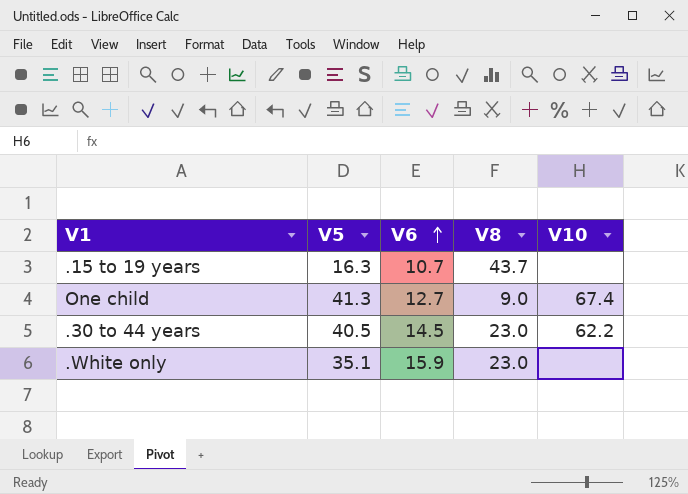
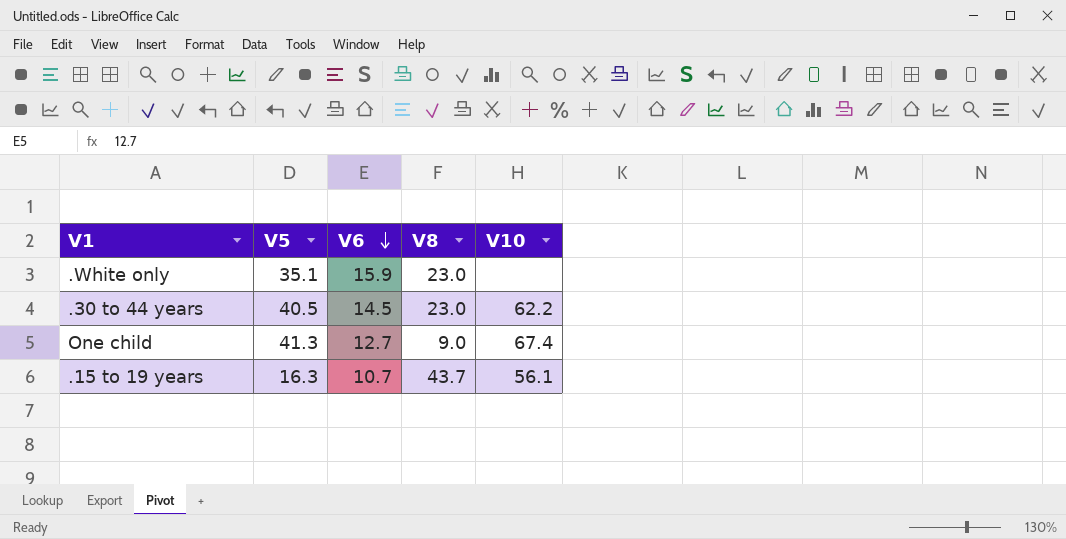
row order: V6 ascending -> V6 descending
.15 to 19 years | V10: none -> 56.1

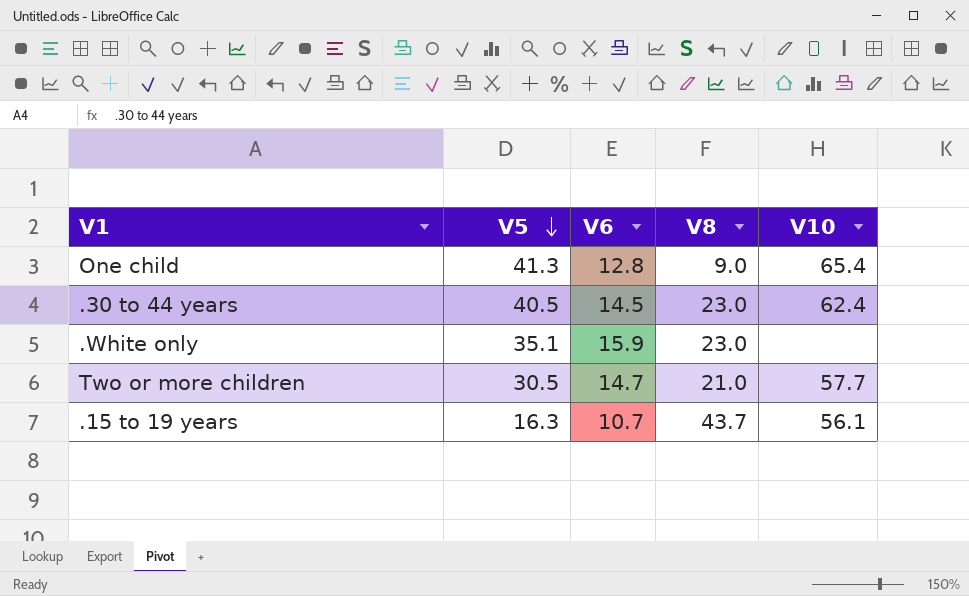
row order: V6 descending -> V5 descending
One child | V6: 12.7 -> 12.8
One child | V10: 67.4 -> 65.4
.30 to 44 years | V10: 62.2 -> 62.4
row Two or more children: none -> 30.5 | 14.7 | 21.0 | 57.7

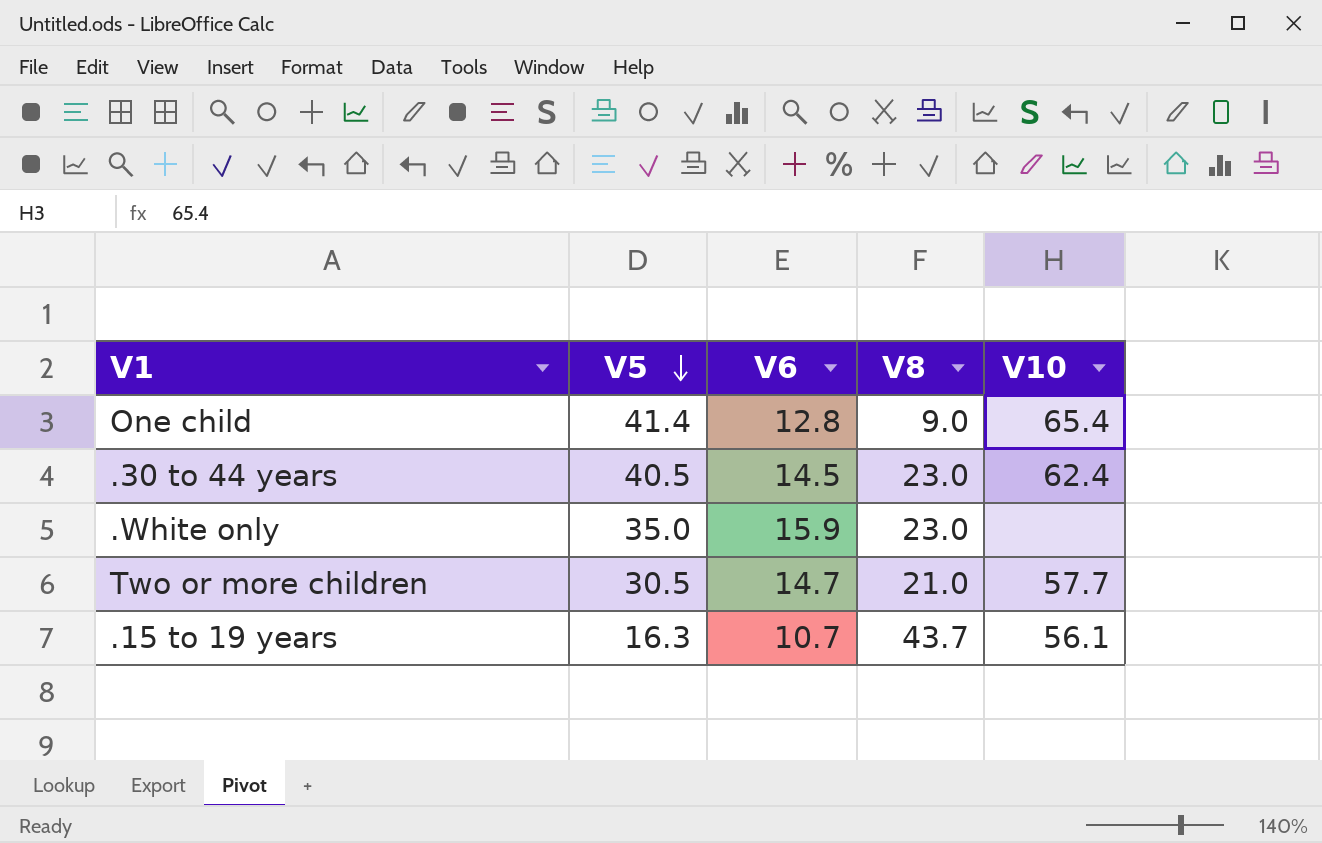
One child | V5: 41.3 -> 41.4
.White only | V5: 35.1 -> 35.0

